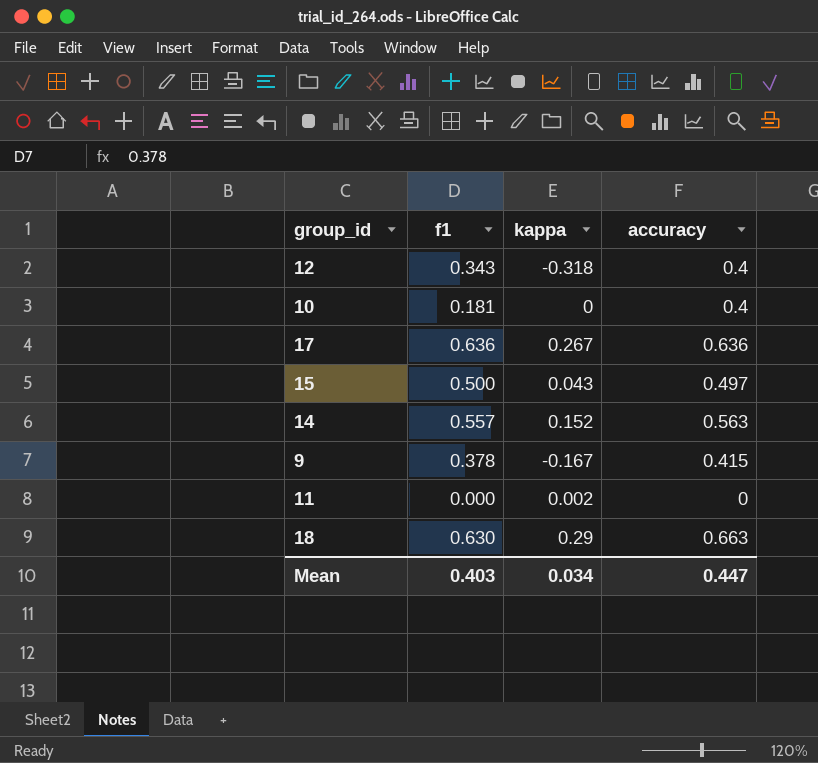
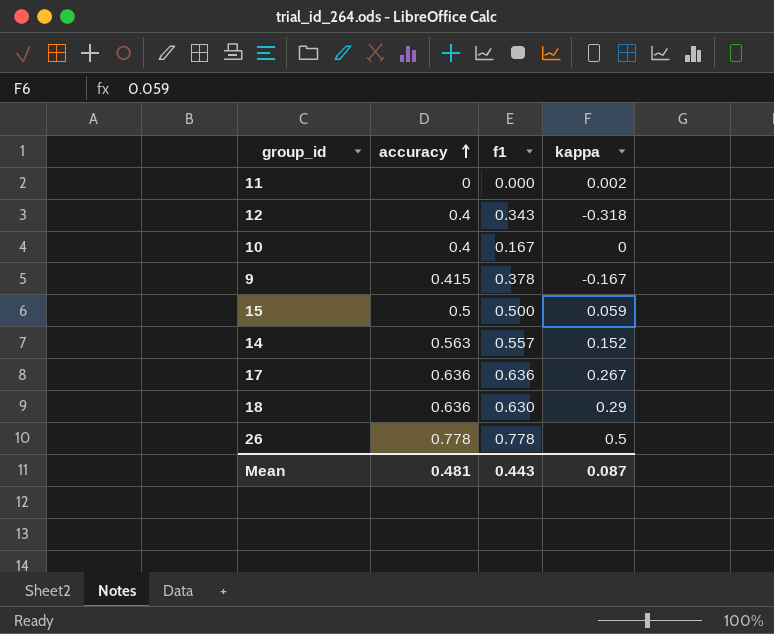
row order: none -> accuracy ascending
column accuracy | position: 4 -> 2
10 | f1: 0.181 -> 0.167
15 | accuracy: 0.497 -> 0.5
15 | kappa: 0.043 -> 0.059
18 | accuracy: 0.663 -> 0.636
row 26: none -> 0.778 | 0.778 | 0.5
Mean | accuracy: 0.447 -> 0.481
Mean | f1: 0.403 -> 0.443
Mean | kappa: 0.034 -> 0.087

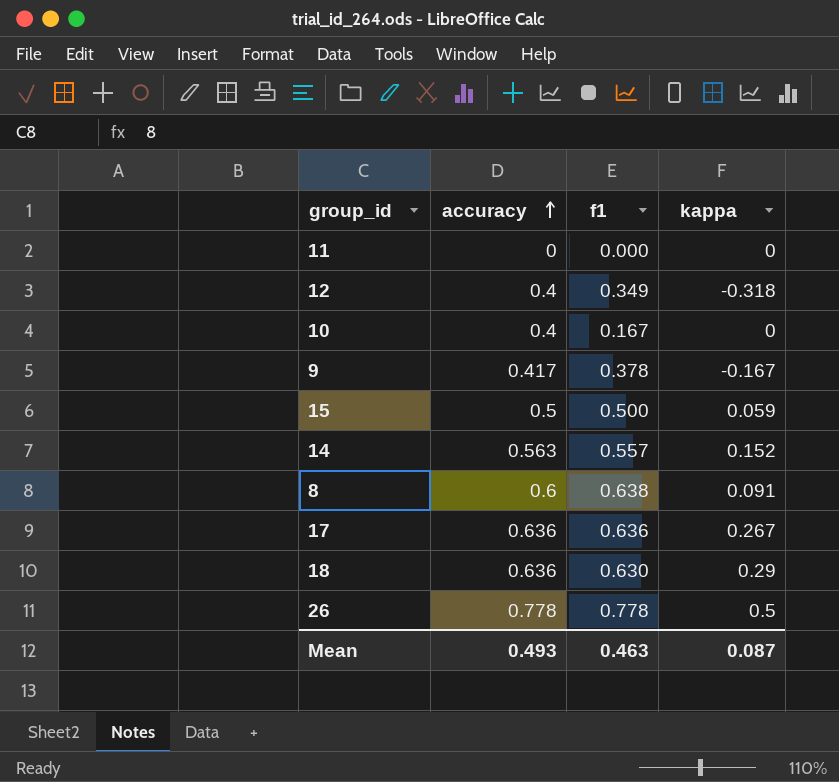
11 | kappa: 0.002 -> 0
12 | f1: 0.343 -> 0.349
9 | accuracy: 0.415 -> 0.417
row 8: none -> 0.6 | 0.638 | 0.091
Mean | accuracy: 0.481 -> 0.493
Mean | f1: 0.443 -> 0.463

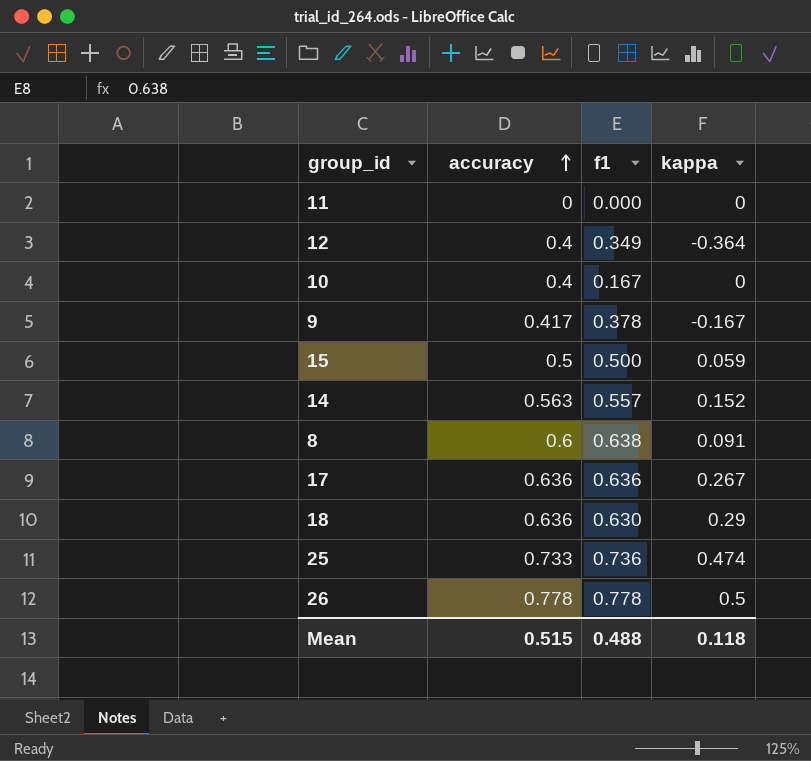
12 | kappa: -0.318 -> -0.364
row 25: none -> 0.733 | 0.736 | 0.474
Mean | accuracy: 0.493 -> 0.515
Mean | f1: 0.463 -> 0.488
Mean | kappa: 0.087 -> 0.118

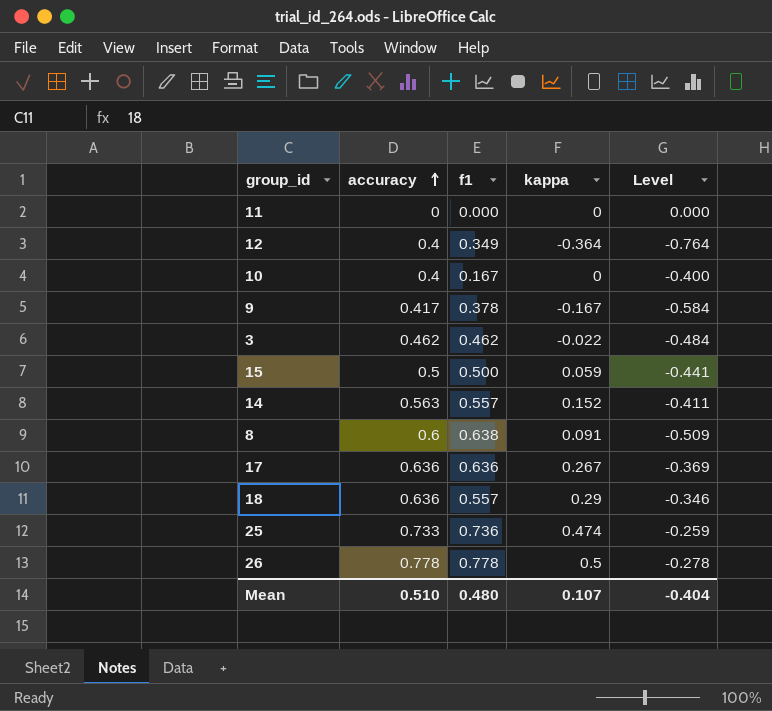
column Level | formula: none -> [kappa] - [accuracy]
row 3: none -> 0.462 | 0.462 | -0.022 | -0.484
18 | f1: 0.630 -> 0.557
Mean | accuracy: 0.515 -> 0.510
Mean | f1: 0.488 -> 0.480
Mean | kappa: 0.118 -> 0.107

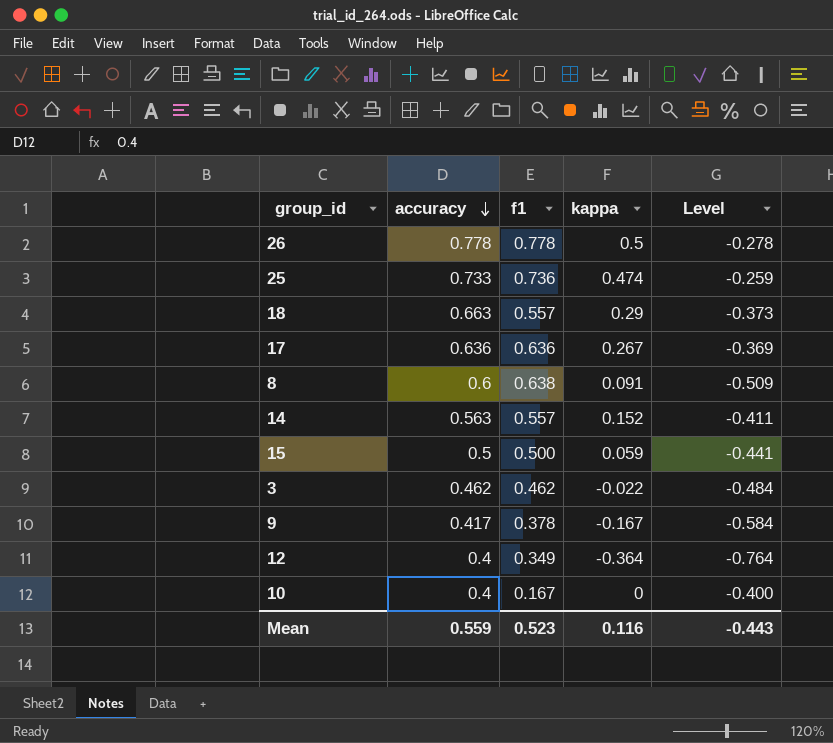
row order: accuracy ascending -> accuracy descending
row 11: 0 | 0.000 | 0 | 0.000 -> none
18 | accuracy: 0.636 -> 0.663
18 | Level: -0.346 -> -0.373
Mean | accuracy: 0.510 -> 0.559
Mean | f1: 0.480 -> 0.523
Mean | kappa: 0.107 -> 0.116
Mean | Level: -0.404 -> -0.443

